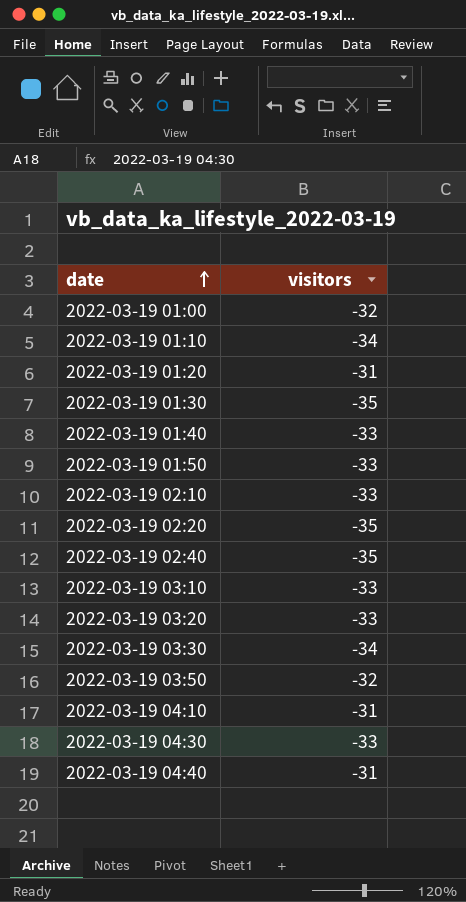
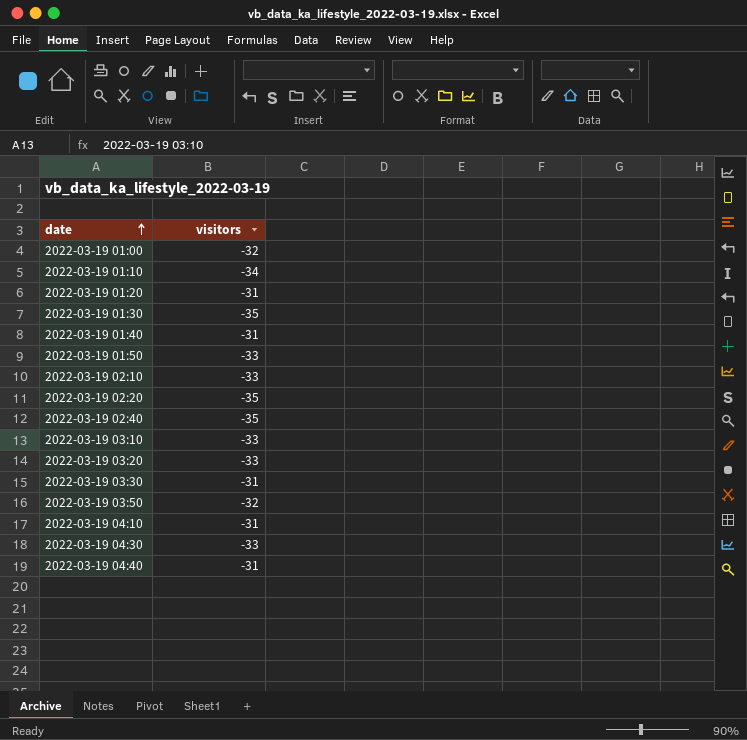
2022-03-19 01:40 | visitors: -33 -> -31
2022-03-19 03:30 | visitors: -34 -> -31

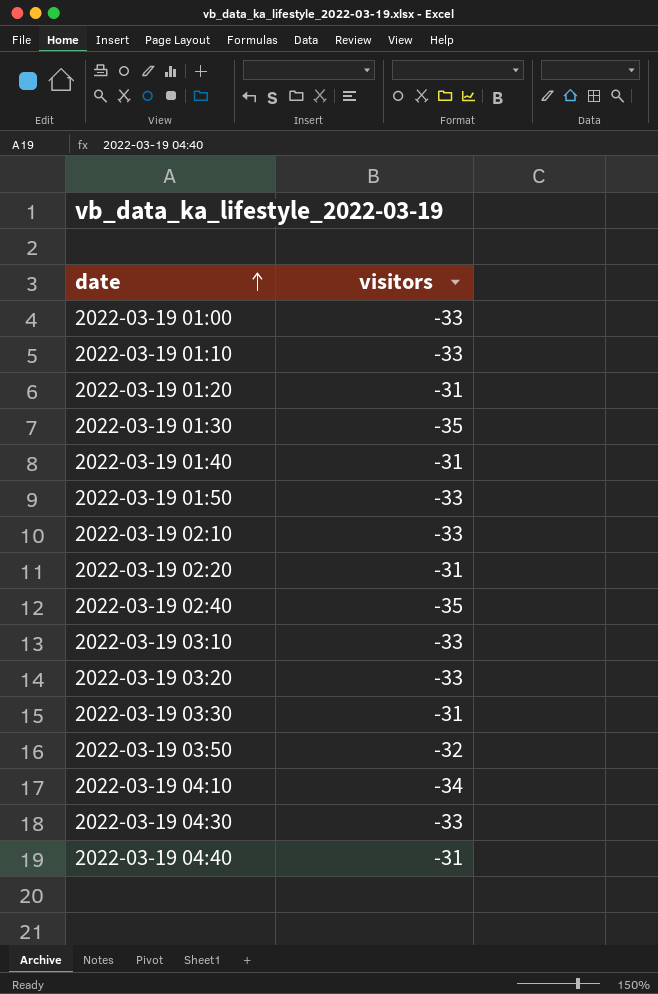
2022-03-19 01:00 | visitors: -32 -> -33
2022-03-19 01:10 | visitors: -34 -> -33
2022-03-19 02:20 | visitors: -35 -> -31
2022-03-19 04:10 | visitors: -31 -> -34

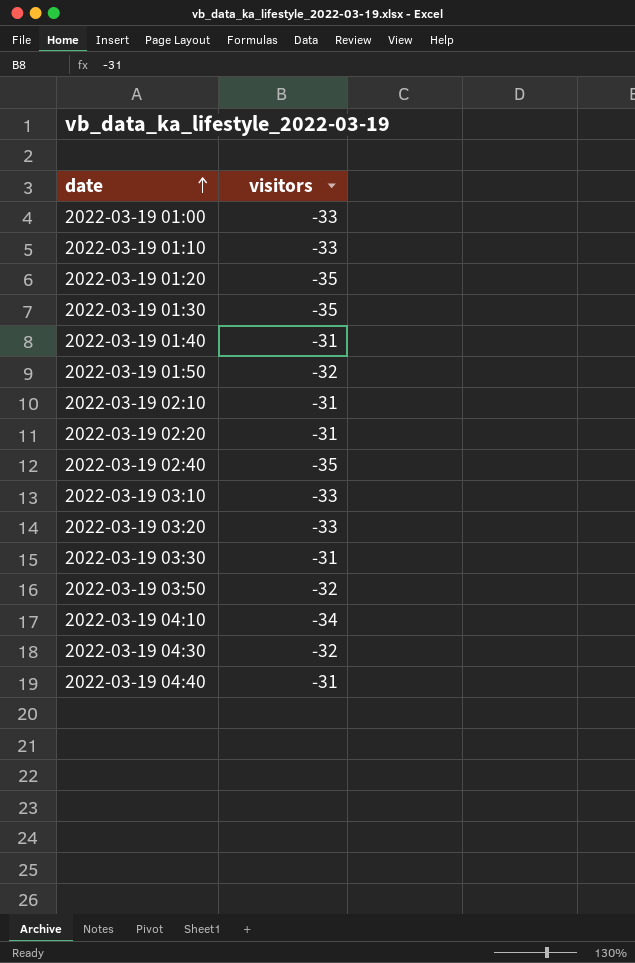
2022-03-19 01:20 | visitors: -31 -> -35
2022-03-19 01:50 | visitors: -33 -> -32
2022-03-19 02:10 | visitors: -33 -> -31
2022-03-19 04:30 | visitors: -33 -> -32

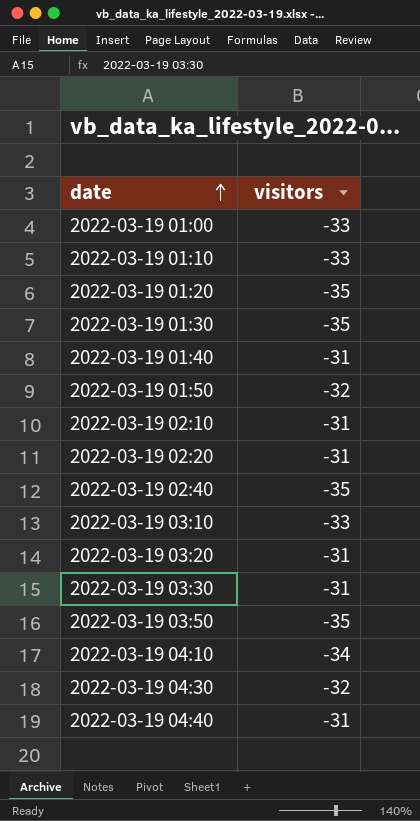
2022-03-19 03:20 | visitors: -33 -> -31
2022-03-19 03:50 | visitors: -32 -> -35

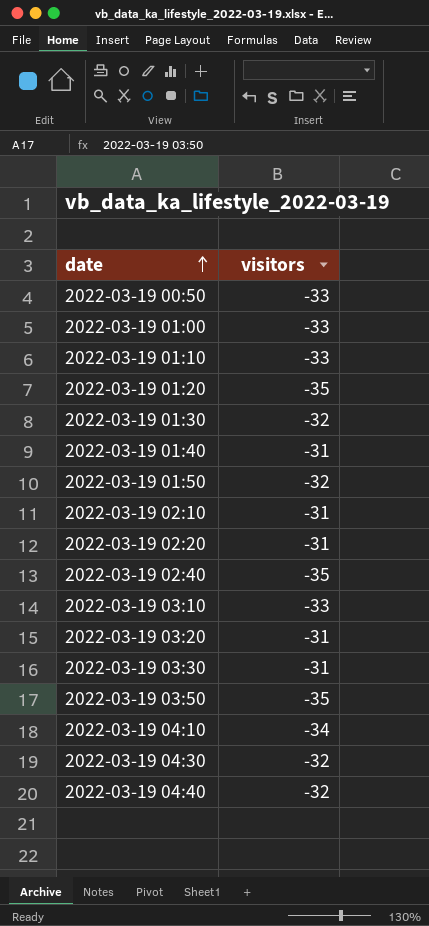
row 2022-03-19 00:50: none -> -33
2022-03-19 01:30 | visitors: -35 -> -32
2022-03-19 04:40 | visitors: -31 -> -32

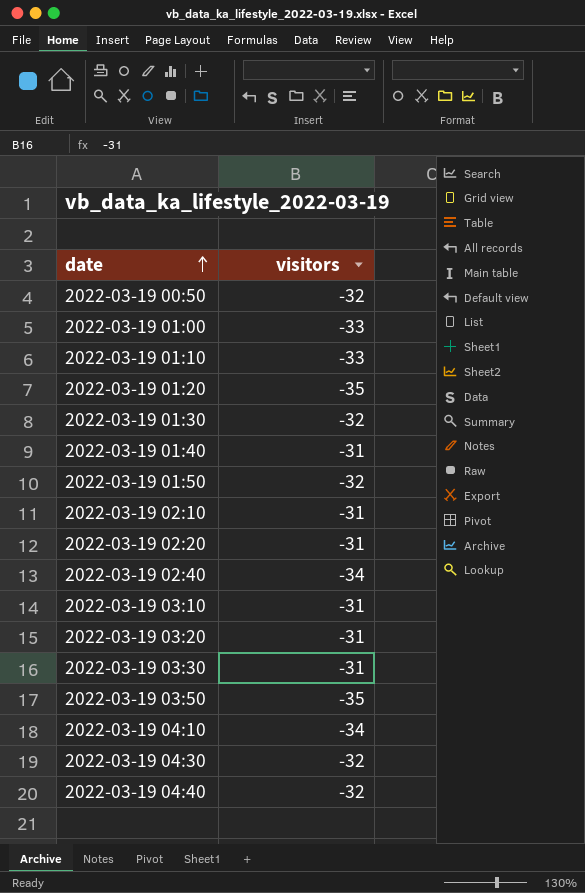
2022-03-19 00:50 | visitors: -33 -> -32
2022-03-19 02:40 | visitors: -35 -> -34
2022-03-19 03:10 | visitors: -33 -> -31

